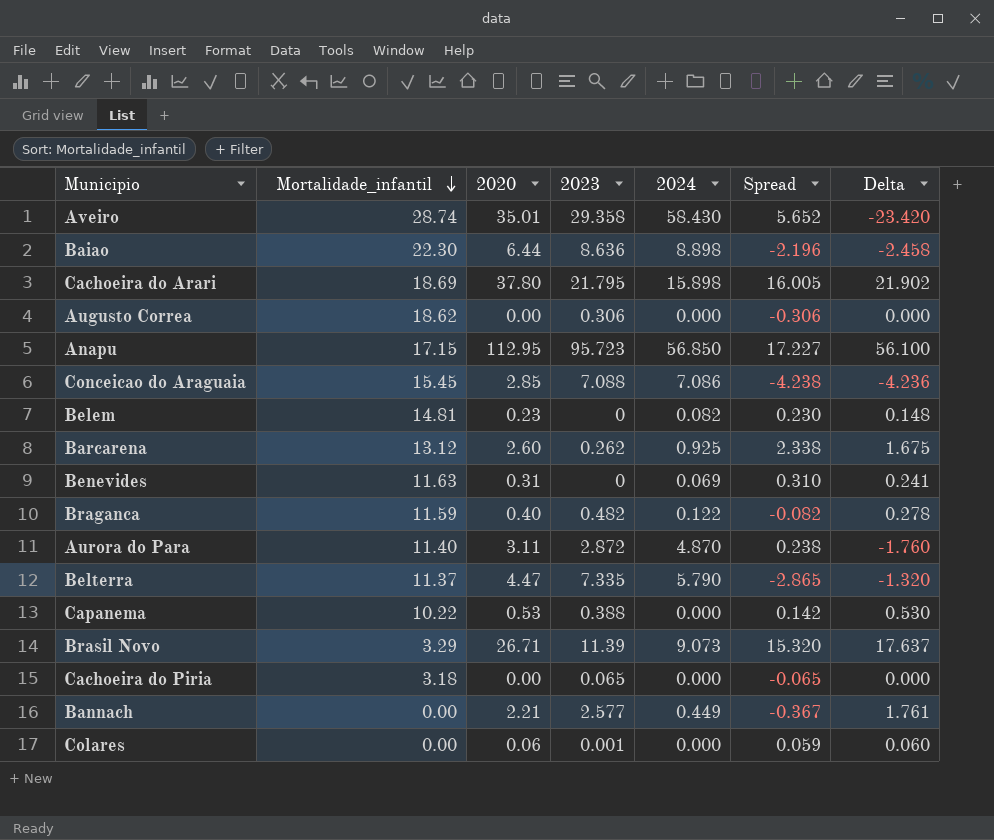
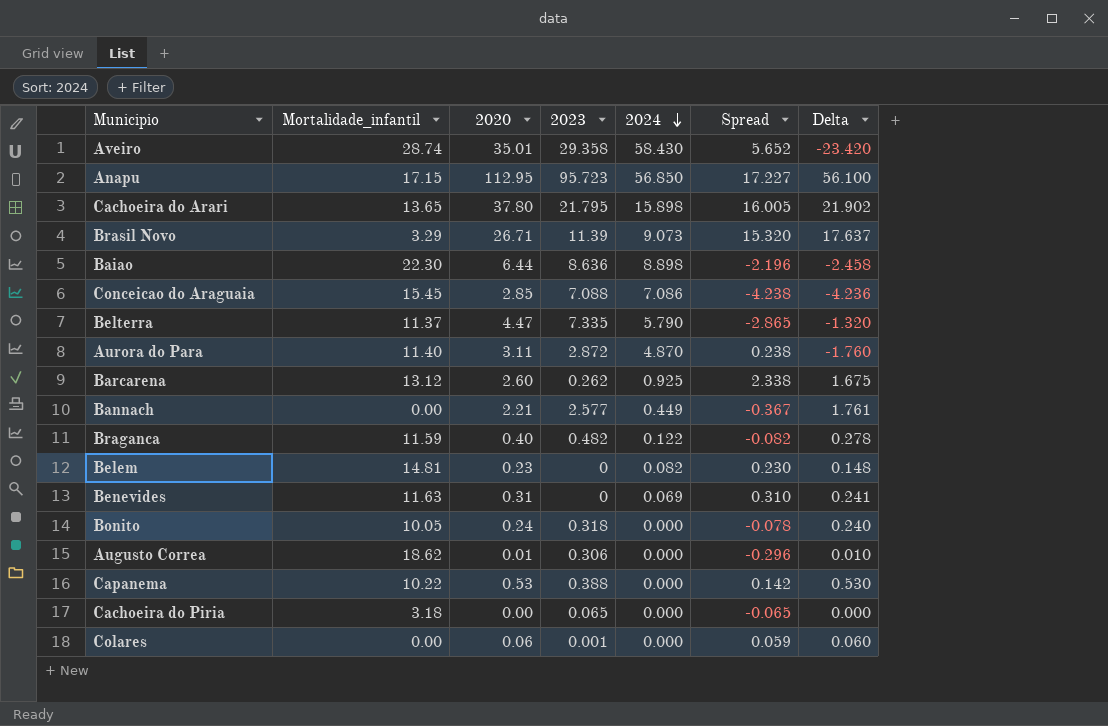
row order: Mortalidade_infantil descending -> 2024 descending
Cachoeira do Arari | Mortalidade_infantil: 18.69 -> 13.65
row Bonito: none -> 10.05 | 0.24 | 0.318 | 0.000 | -0.078 | 0.240
Augusto Correa | 2020: 0.00 -> 0.01
Augusto Correa | Spread: -0.306 -> -0.296
Augusto Correa | Delta: 0.000 -> 0.010

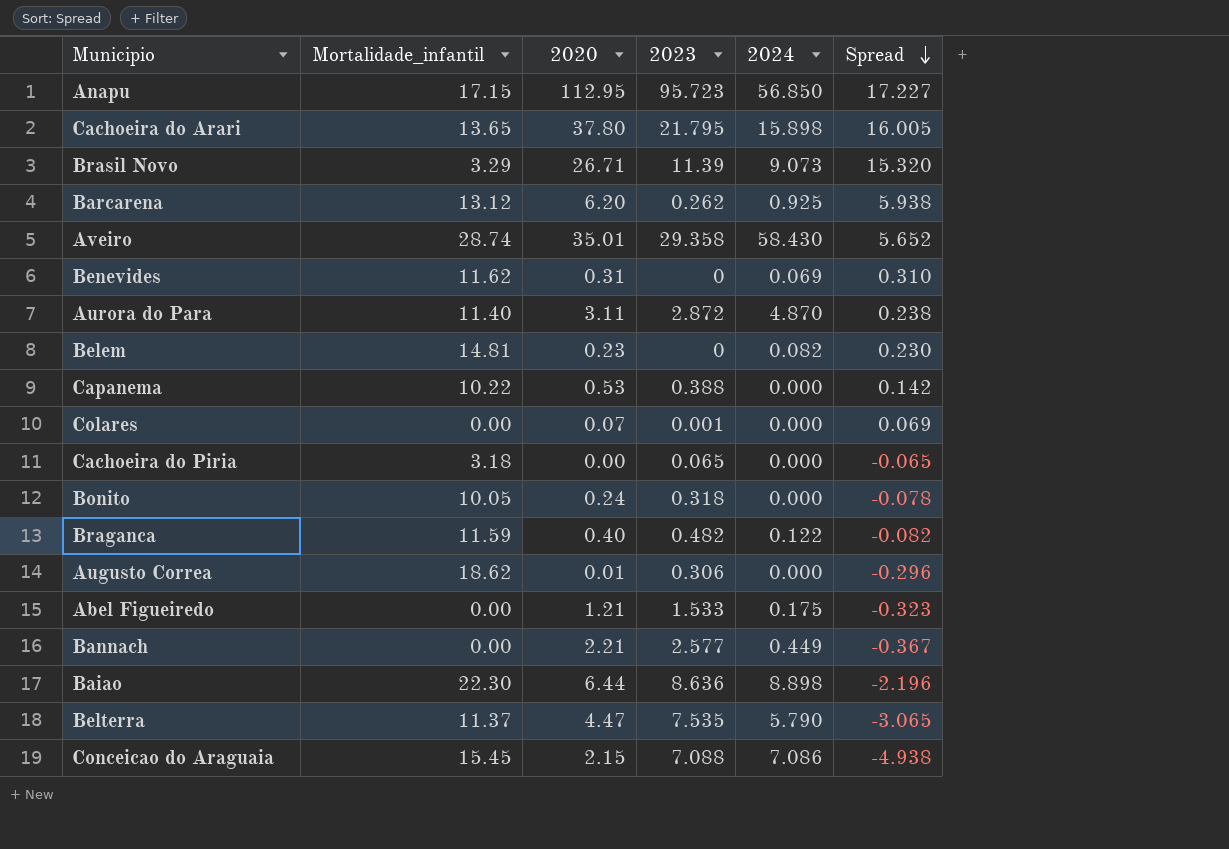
row order: 2024 descending -> Spread descending
column Delta | formula: [2020] - [2024] -> none
Barcarena | 2020: 2.60 -> 6.20
Barcarena | Spread: 2.338 -> 5.938
Benevides | Mortalidade_infantil: 11.63 -> 11.62
Colares | 2020: 0.06 -> 0.07
Colares | Spread: 0.059 -> 0.069
row Abel Figueiredo: none -> 0.00 | 1.21 | 1.533 | 0.175 | -0.323
Belterra | 2023: 7.335 -> 7.535
Belterra | Spread: -2.865 -> -3.065
Conceicao do Araguaia | 2020: 2.85 -> 2.15
Conceicao do Araguaia | Spread: -4.238 -> -4.938

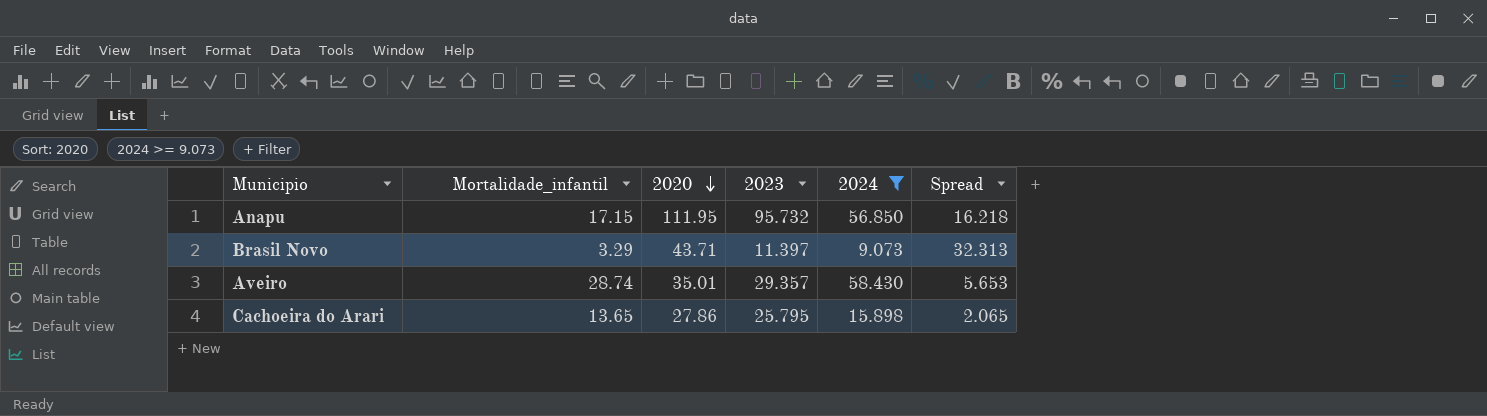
filter: none -> 2024 >= 9.073
row order: Spread descending -> 2020 descending
Anapu | 2020: 112.95 -> 111.95
Anapu | 2023: 95.723 -> 95.732
Anapu | Spread: 17.227 -> 16.218
Brasil Novo | 2020: 26.71 -> 43.71
Brasil Novo | 2023: 11.39 -> 11.397
Brasil Novo | Spread: 15.320 -> 32.313
Aveiro | 2023: 29.358 -> 29.357
Aveiro | Spread: 5.652 -> 5.653
Cachoeira do Arari | 2020: 37.80 -> 27.86
Cachoeira do Arari | 2023: 21.795 -> 25.795
Cachoeira do Arari | Spread: 16.005 -> 2.065

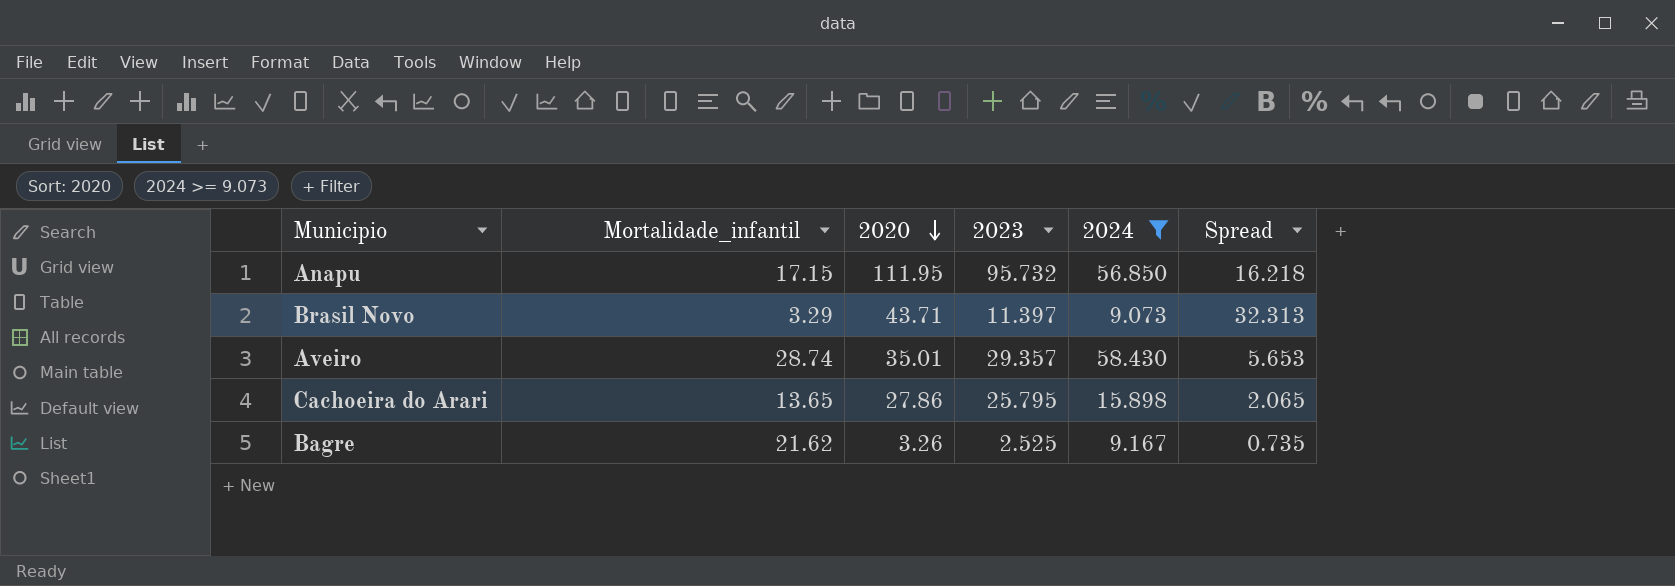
row Bagre: none -> 21.62 | 3.26 | 2.525 | 9.167 | 0.735

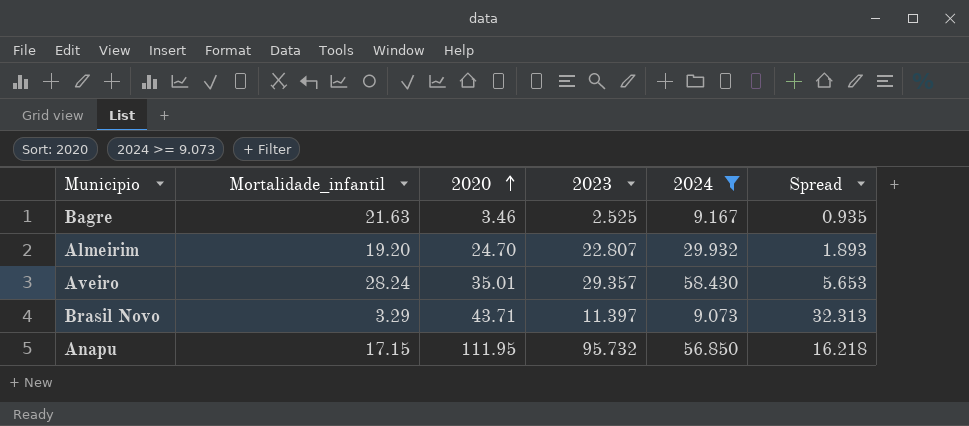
row order: 2020 descending -> 2020 ascending
row Cachoeira do Arari: 13.65 | 27.86 | 25.795 | 15.898 | 2.065 -> none
Bagre | Mortalidade_infantil: 21.62 -> 21.63
Bagre | 2020: 3.26 -> 3.46
Bagre | Spread: 0.735 -> 0.935
row Almeirim: none -> 19.20 | 24.70 | 22.807 | 29.932 | 1.893
Aveiro | Mortalidade_infantil: 28.74 -> 28.24

